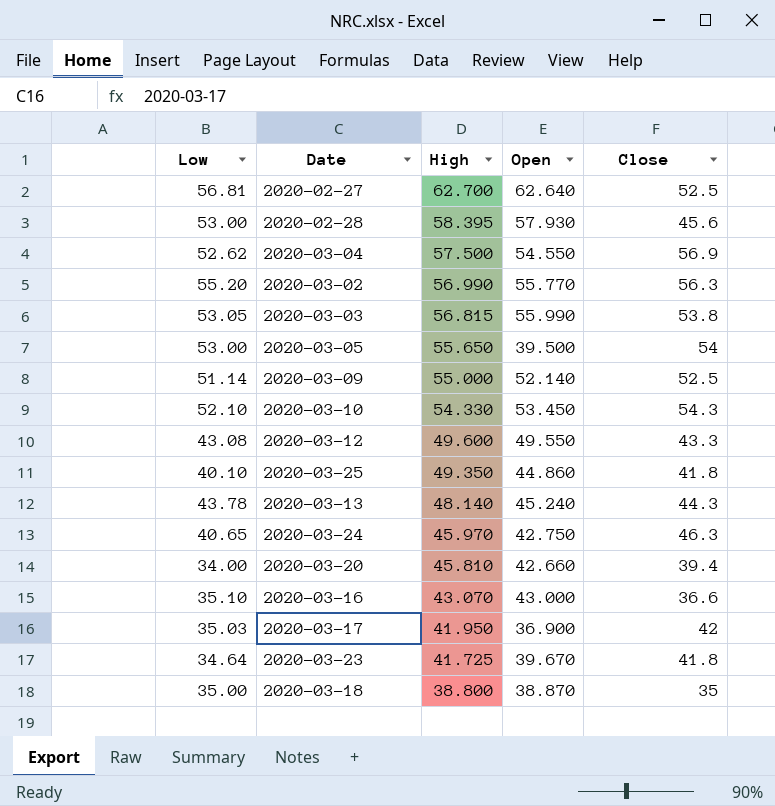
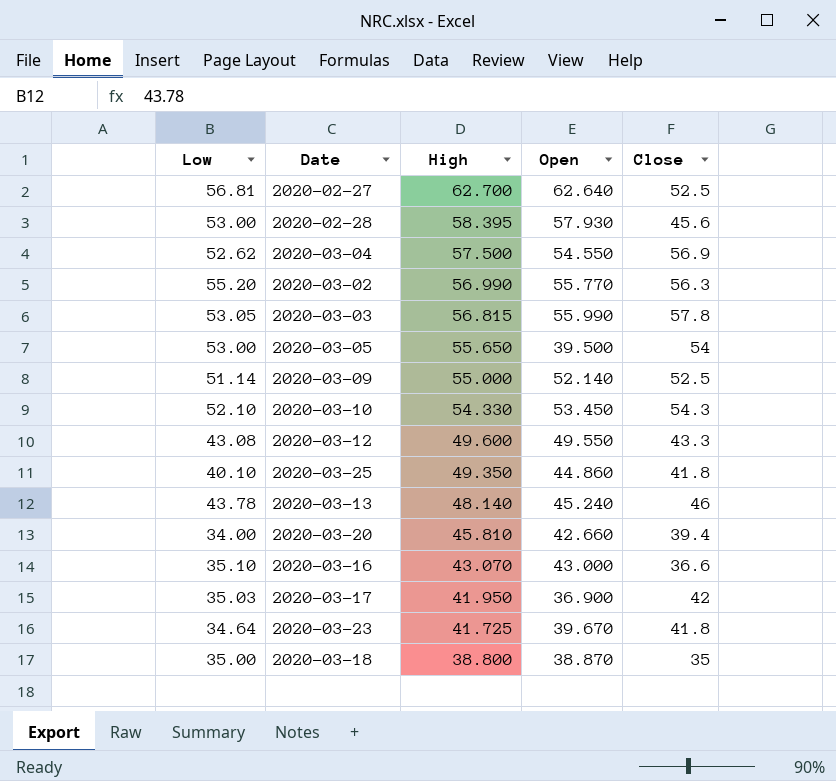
row 2020-03-24: 40.65 | 45.970 | 42.750 | 46.3 -> none
2020-03-03 | Close: 53.8 -> 57.8
2020-03-13 | Close: 44.3 -> 46

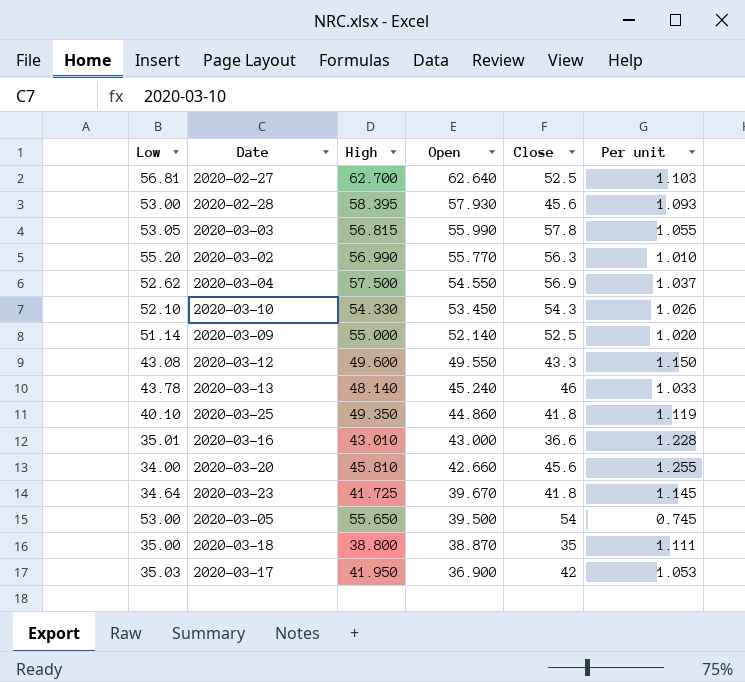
row order: High descending -> Open descending
column Per unit | formula: none -> [Open] / [Low]
2020-03-16 | Low: 35.10 -> 35.01
2020-03-16 | High: 43.070 -> 43.010
2020-03-20 | Close: 39.4 -> 45.6

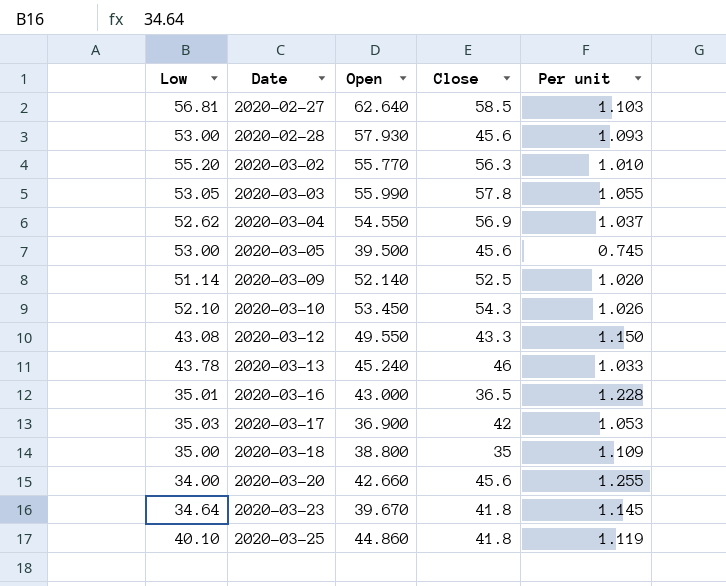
row order: Open descending -> Date ascending
column High | position: 3 -> none
2020-02-27 | Close: 52.5 -> 58.5
2020-03-05 | Close: 54 -> 45.6
2020-03-16 | Close: 36.6 -> 36.5
2020-03-18 | Open: 38.870 -> 38.800
2020-03-18 | Per unit: 1.111 -> 1.109

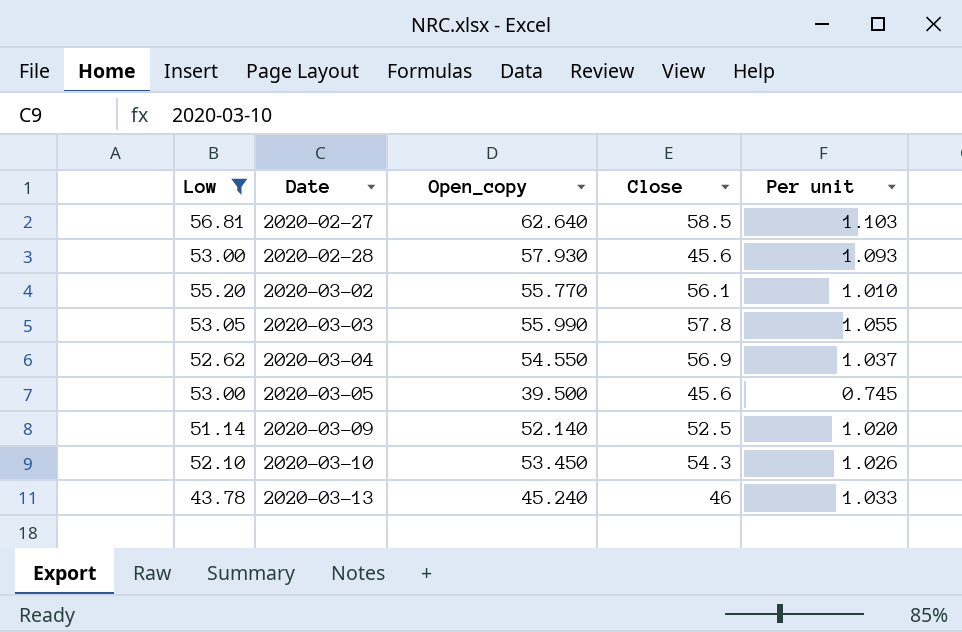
filter: none -> Low >= 43.78
column name: Open -> Open_copy
2020-03-02 | Close: 56.3 -> 56.1

